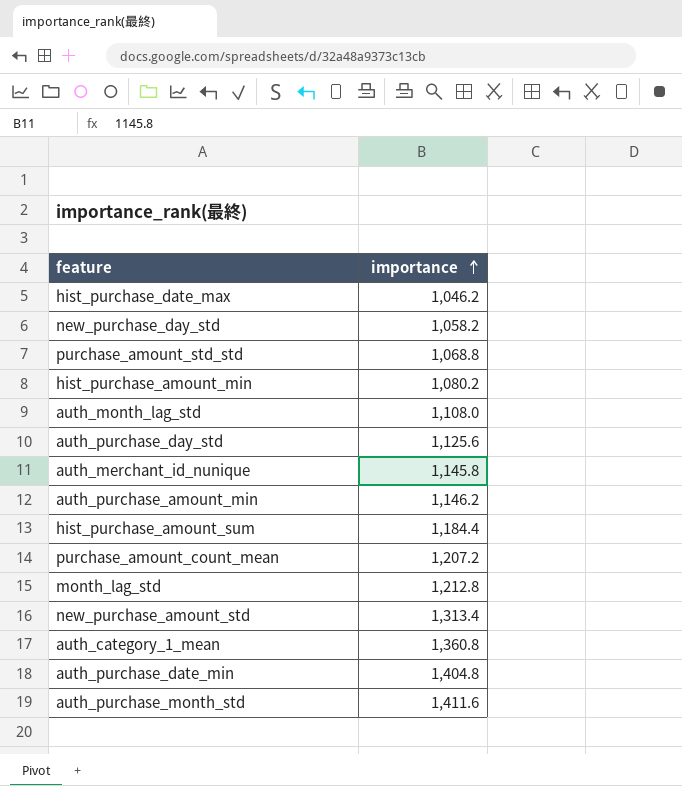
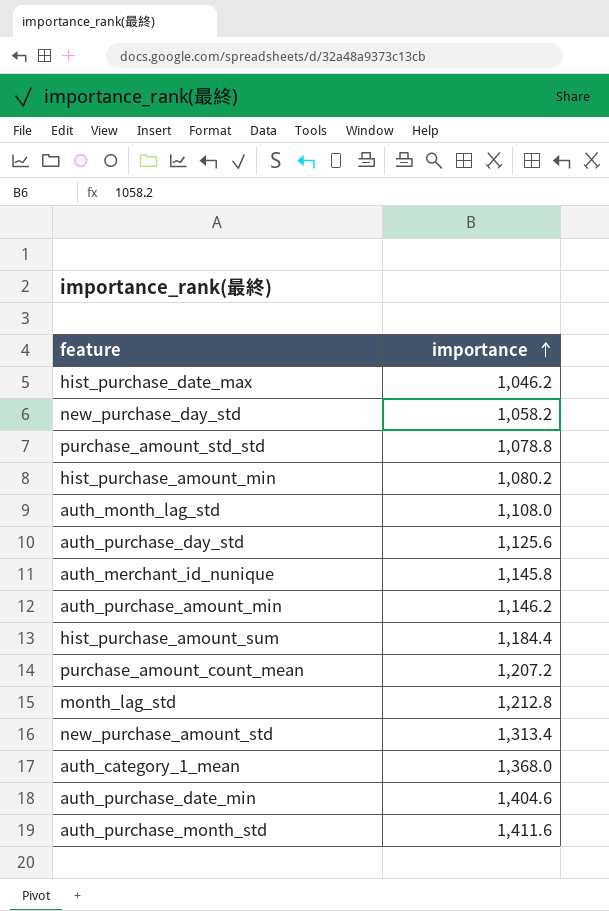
purchase_amount_std_std | importance: 1,068.8 -> 1,078.8
auth_category_1_mean | importance: 1,360.8 -> 1,368.0
auth_purchase_date_min | importance: 1,404.8 -> 1,404.6

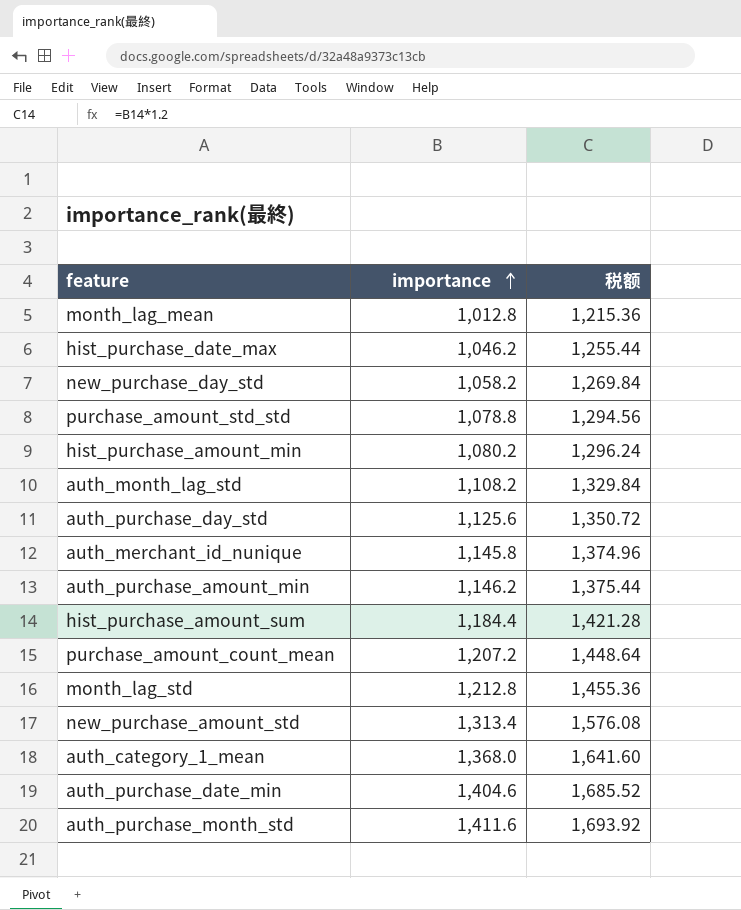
column 税额 | formula: none -> [importance] * 1.2
row month_lag_mean: none -> 1,012.8 | 1,215.36
auth_month_lag_std | importance: 1,108.0 -> 1,108.2

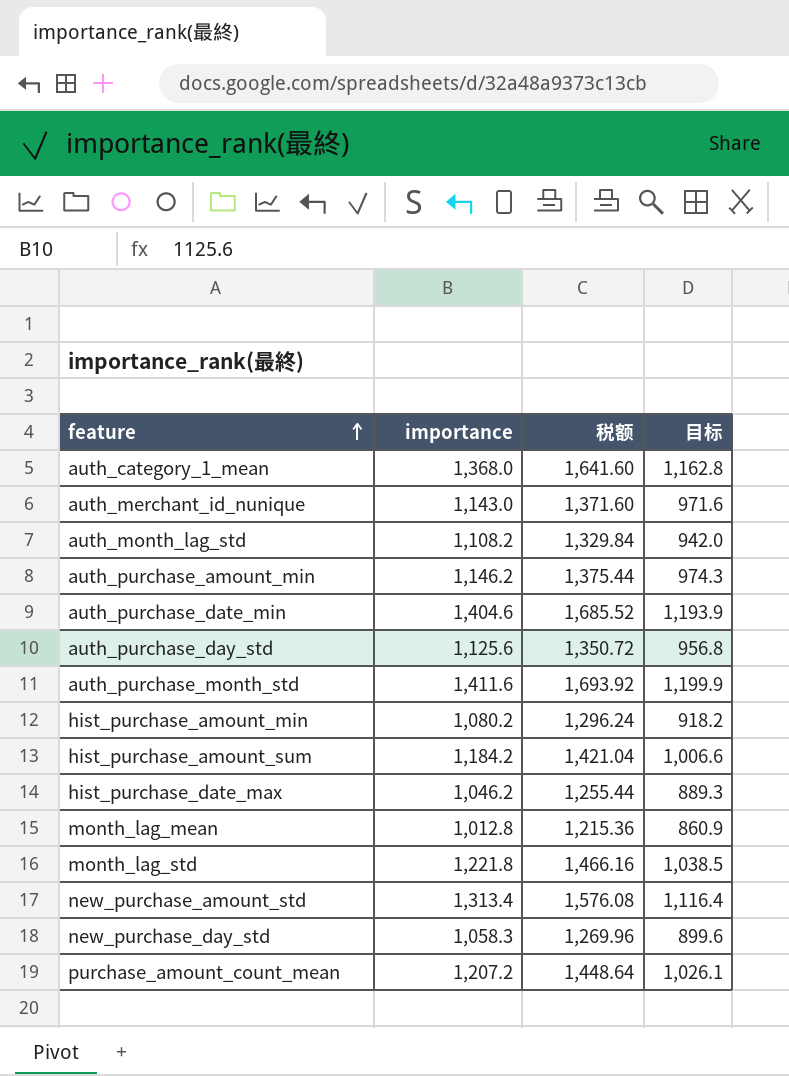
row order: importance ascending -> feature ascending
column 目标 | formula: none -> [importance] * 0.85
row purchase_amount_std_std: 1,078.8 | 1,294.56 -> none
auth_merchant_id_nunique | importance: 1,145.8 -> 1,143.0
auth_merchant_id_nunique | 税额: 1,374.96 -> 1,371.60
hist_purchase_amount_sum | importance: 1,184.4 -> 1,184.2
hist_purchase_amount_sum | 税额: 1,421.28 -> 1,421.04
month_lag_std | importance: 1,212.8 -> 1,221.8
month_lag_std | 税额: 1,455.36 -> 1,466.16
new_purchase_day_std | importance: 1,058.2 -> 1,058.3
new_purchase_day_std | 税额: 1,269.84 -> 1,269.96

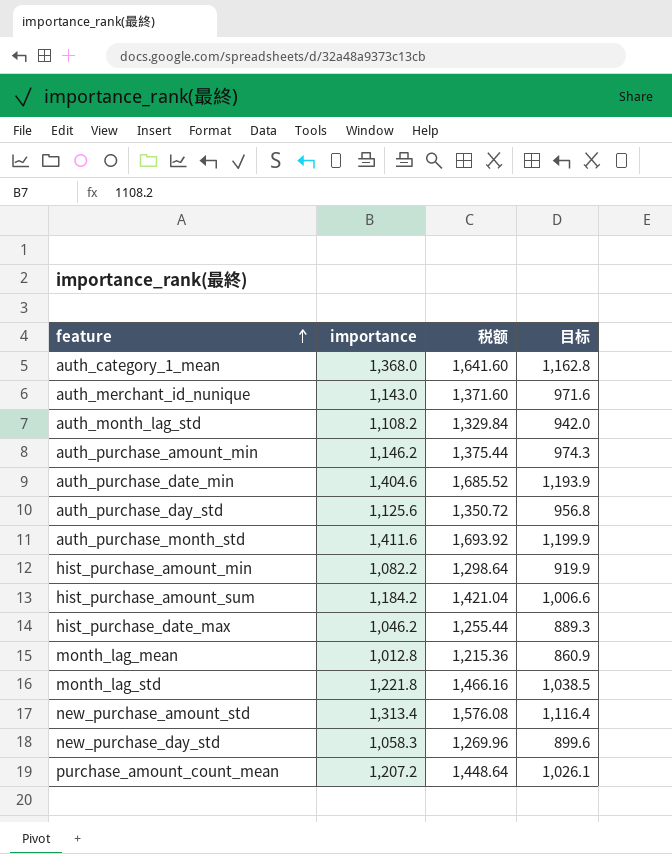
hist_purchase_amount_min | importance: 1,080.2 -> 1,082.2
hist_purchase_amount_min | 税额: 1,296.24 -> 1,298.64
hist_purchase_amount_min | 目标: 918.2 -> 919.9

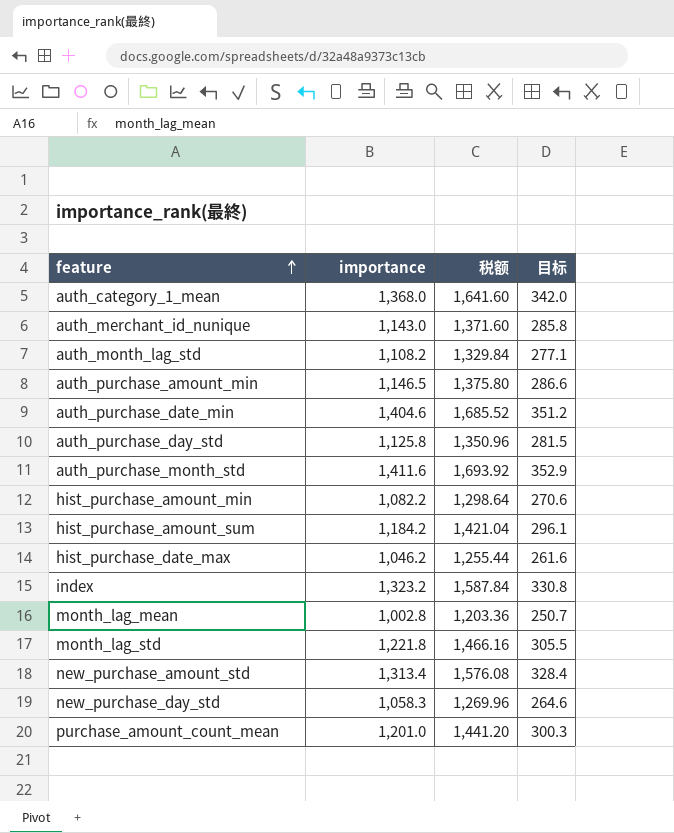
column 目标 | formula: [importance] * 0.85 -> [importance] * 0.25
auth_purchase_amount_min | importance: 1,146.2 -> 1,146.5
auth_purchase_amount_min | 税额: 1,375.44 -> 1,375.80
auth_purchase_day_std | importance: 1,125.6 -> 1,125.8
auth_purchase_day_std | 税额: 1,350.72 -> 1,350.96
row index: none -> 1,323.2 | 1,587.84 | 330.8
month_lag_mean | importance: 1,012.8 -> 1,002.8
month_lag_mean | 税额: 1,215.36 -> 1,203.36
purchase_amount_count_mean | importance: 1,207.2 -> 1,201.0
purchase_amount_count_mean | 税额: 1,448.64 -> 1,441.20

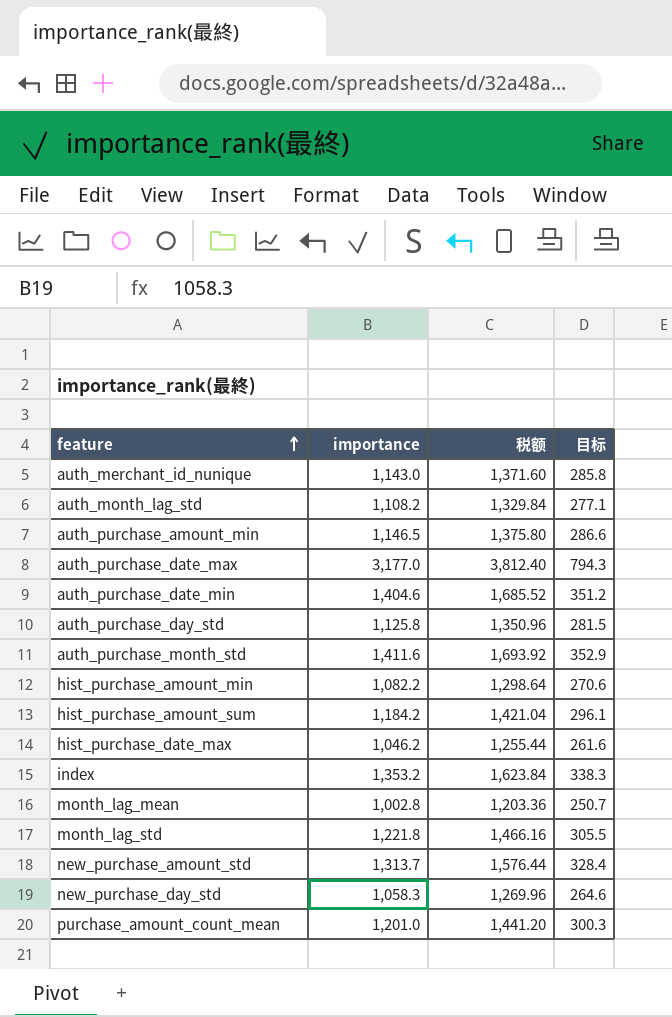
row auth_category_1_mean: 1,368.0 | 1,641.60 | 342.0 -> none
row auth_purchase_date_max: none -> 3,177.0 | 3,812.40 | 794.3
index | importance: 1,323.2 -> 1,353.2
index | 税额: 1,587.84 -> 1,623.84
index | 目标: 330.8 -> 338.3
new_purchase_amount_std | importance: 1,313.4 -> 1,313.7
new_purchase_amount_std | 税额: 1,576.08 -> 1,576.44

